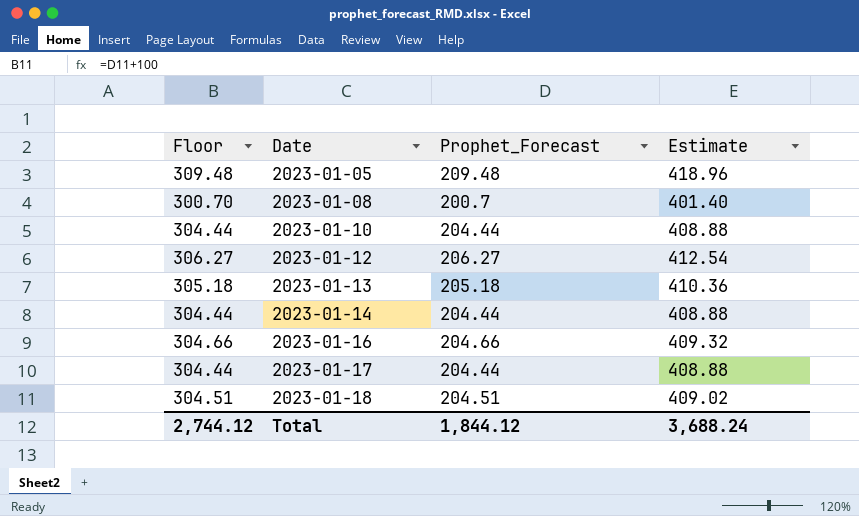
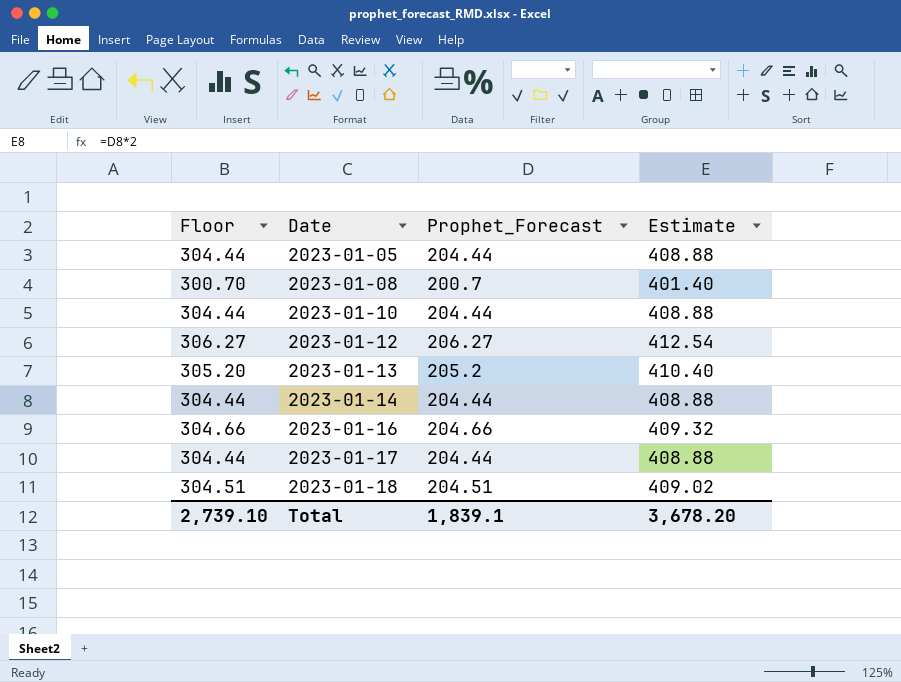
2023-01-05 | Floor: 309.48 -> 304.44
2023-01-05 | Prophet_Forecast: 209.48 -> 204.44
2023-01-05 | Estimate: 418.96 -> 408.88
2023-01-13 | Floor: 305.18 -> 305.20
2023-01-13 | Prophet_Forecast: 205.18 -> 205.2
2023-01-13 | Estimate: 410.36 -> 410.40
Total | Floor: 2,744.12 -> 2,739.10
Total | Prophet_Forecast: 1,844.12 -> 1,839.1
Total | Estimate: 3,688.24 -> 3,678.20

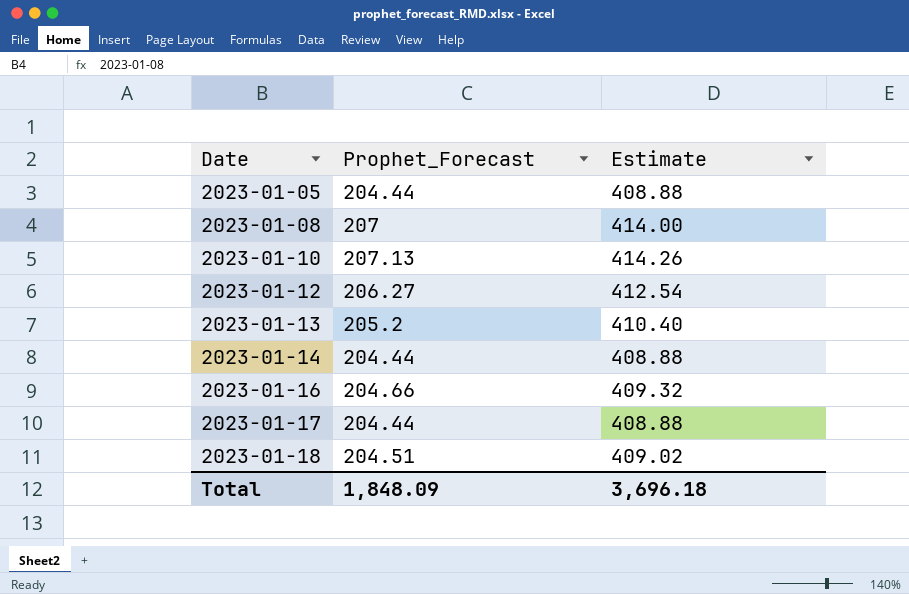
column Floor | formula: [Prophet_Forecast] + 100 -> none
2023-01-08 | Prophet_Forecast: 200.7 -> 207
2023-01-08 | Estimate: 401.40 -> 414.00
2023-01-10 | Prophet_Forecast: 204.44 -> 207.13
2023-01-10 | Estimate: 408.88 -> 414.26
Total | Prophet_Forecast: 1,839.1 -> 1,848.09
Total | Estimate: 3,678.20 -> 3,696.18

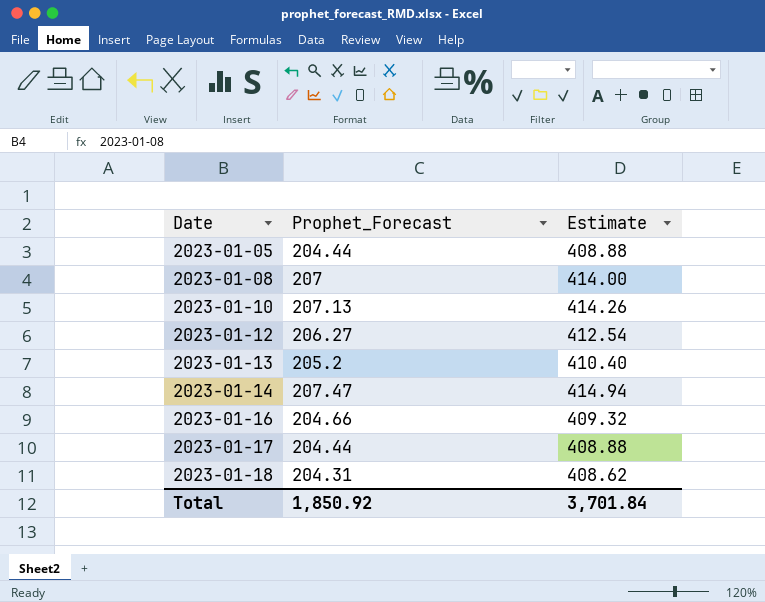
2023-01-14 | Prophet_Forecast: 204.44 -> 207.47
2023-01-14 | Estimate: 408.88 -> 414.94
2023-01-18 | Prophet_Forecast: 204.51 -> 204.31
2023-01-18 | Estimate: 409.02 -> 408.62
Total | Prophet_Forecast: 1,848.09 -> 1,850.92
Total | Estimate: 3,696.18 -> 3,701.84

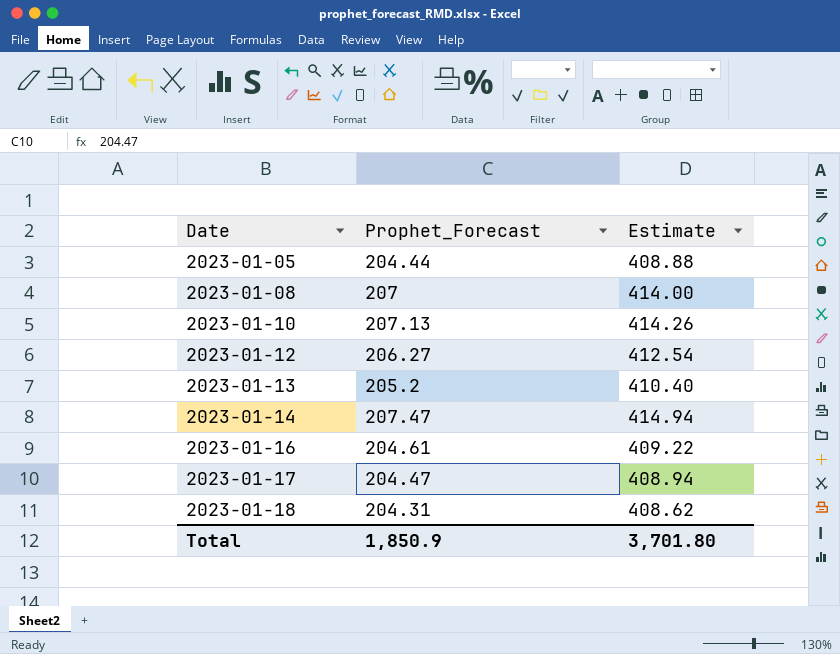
2023-01-16 | Prophet_Forecast: 204.66 -> 204.61
2023-01-16 | Estimate: 409.32 -> 409.22
2023-01-17 | Prophet_Forecast: 204.44 -> 204.47
2023-01-17 | Estimate: 408.88 -> 408.94
Total | Prophet_Forecast: 1,850.92 -> 1,850.9
Total | Estimate: 3,701.84 -> 3,701.80

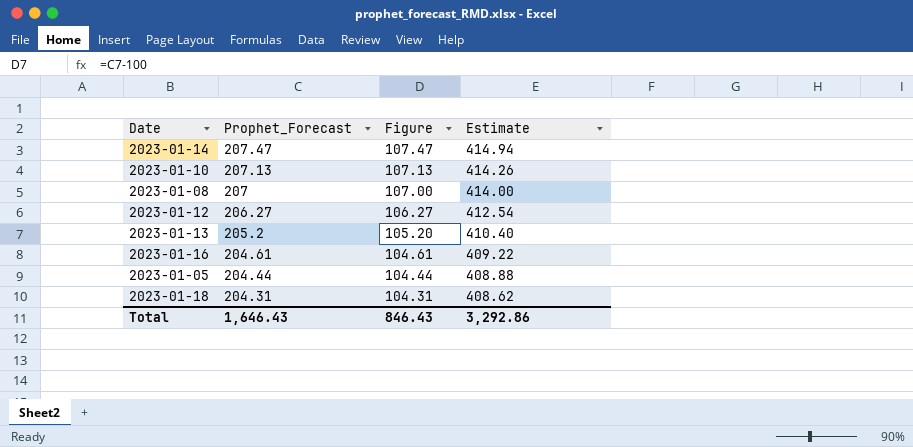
row order: Date ascending -> Prophet_Forecast descending
column Figure | formula: none -> [Prophet_Forecast] - 100
row 2023-01-17: 204.47 | 408.94 -> none
Total | Prophet_Forecast: 1,850.9 -> 1,646.43
Total | Estimate: 3,701.80 -> 3,292.86

